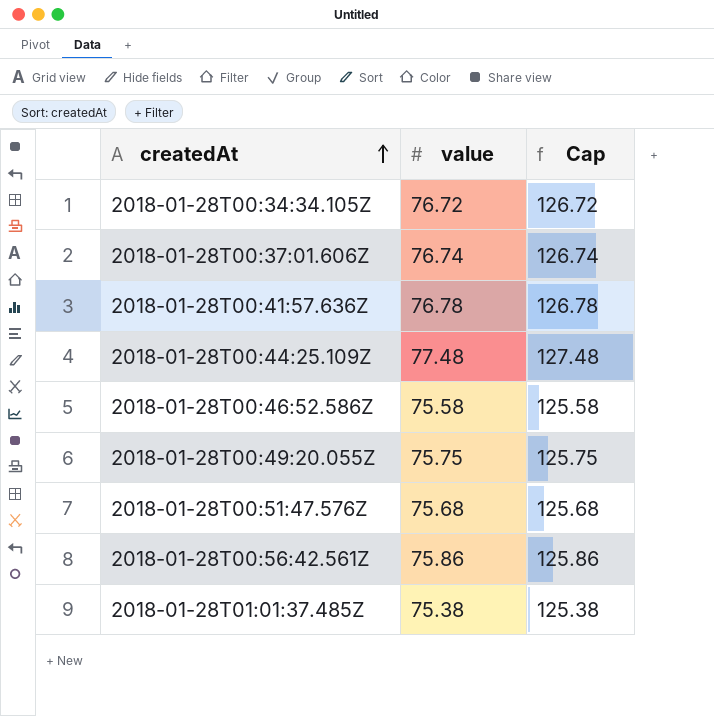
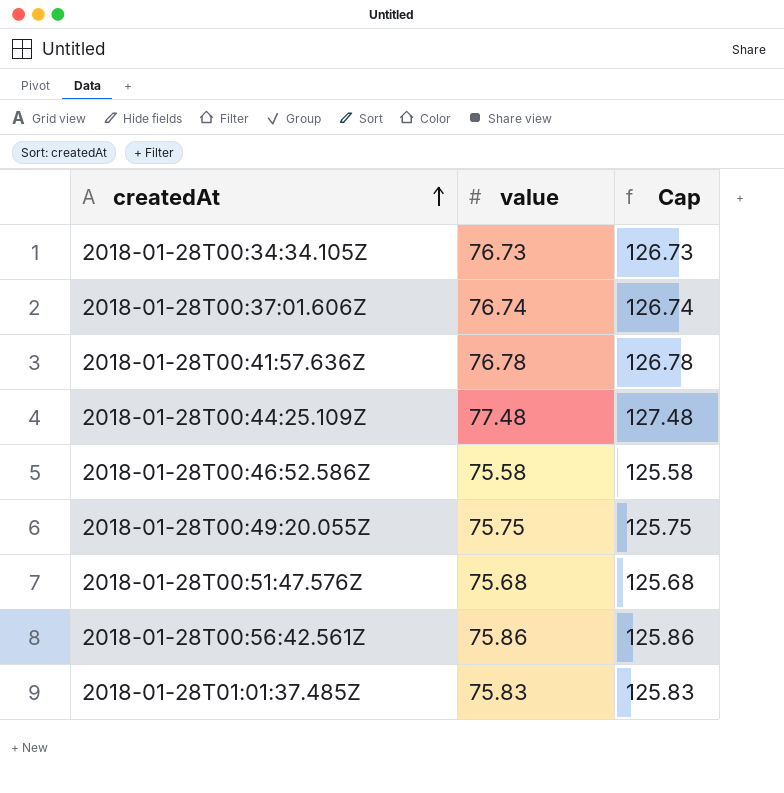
2018-01-28T00:34:34.105Z | value: 76.72 -> 76.73
2018-01-28T00:34:34.105Z | Cap: 126.72 -> 126.73
2018-01-28T01:01:37.485Z | value: 75.38 -> 75.83
2018-01-28T01:01:37.485Z | Cap: 125.38 -> 125.83

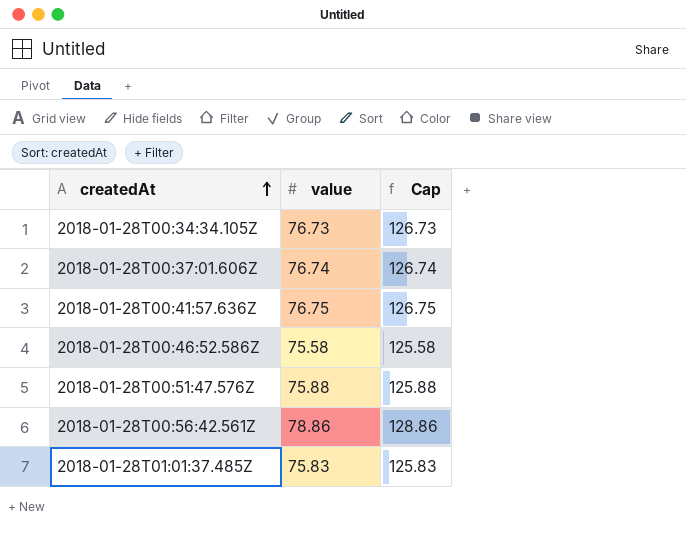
row 2018-01-28T00:44:25.109Z: 77.48 | 127.48 -> none
row 2018-01-28T00:49:20.055Z: 75.75 | 125.75 -> none
2018-01-28T00:41:57.636Z | value: 76.78 -> 76.75
2018-01-28T00:41:57.636Z | Cap: 126.78 -> 126.75
2018-01-28T00:51:47.576Z | value: 75.68 -> 75.88
2018-01-28T00:51:47.576Z | Cap: 125.68 -> 125.88
2018-01-28T00:56:42.561Z | value: 75.86 -> 78.86
2018-01-28T00:56:42.561Z | Cap: 125.86 -> 128.86

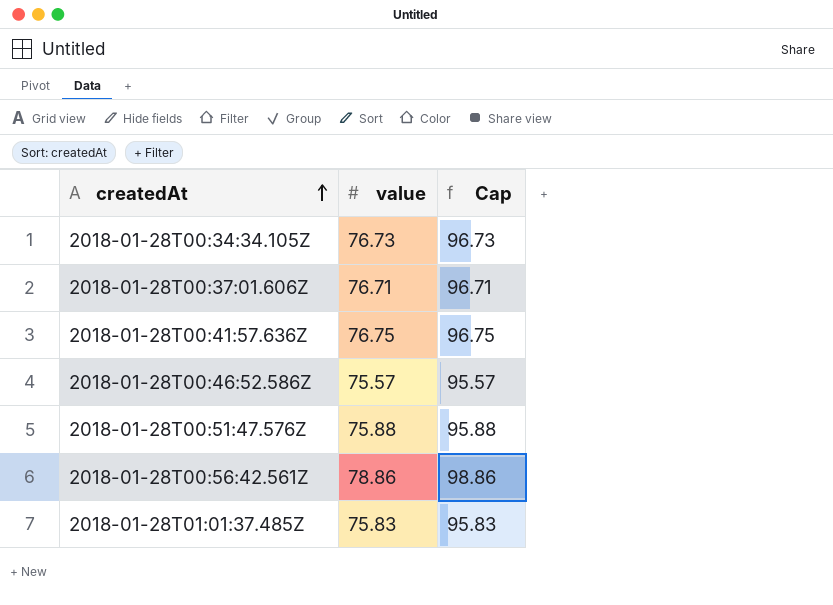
column Cap | formula: [value] + 50 -> [value] + 20
2018-01-28T00:37:01.606Z | value: 76.74 -> 76.71
2018-01-28T00:46:52.586Z | value: 75.58 -> 75.57

